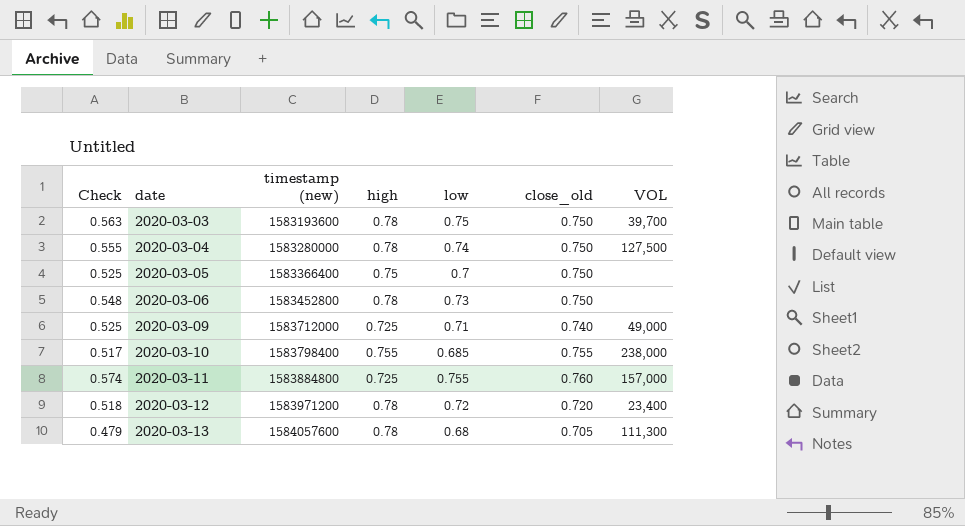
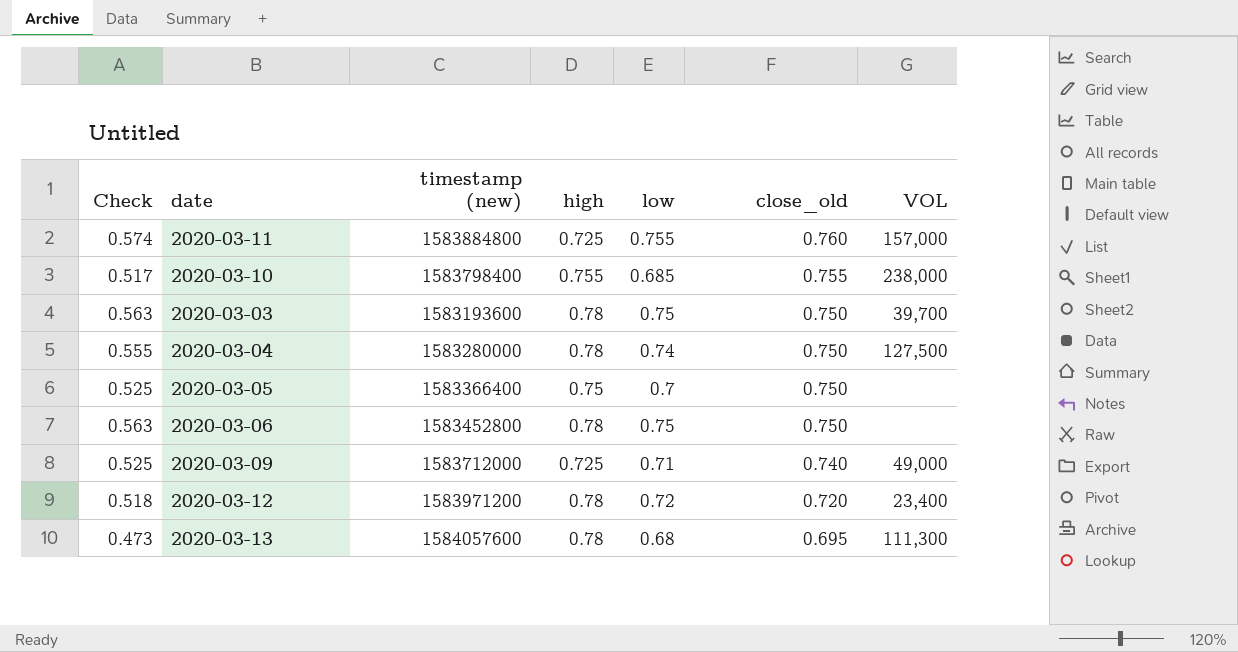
row order: date ascending -> close_old descending
2020-03-06 | Check: 0.548 -> 0.563
2020-03-06 | low: 0.73 -> 0.75
2020-03-13 | Check: 0.479 -> 0.473
2020-03-13 | close_old: 0.705 -> 0.695

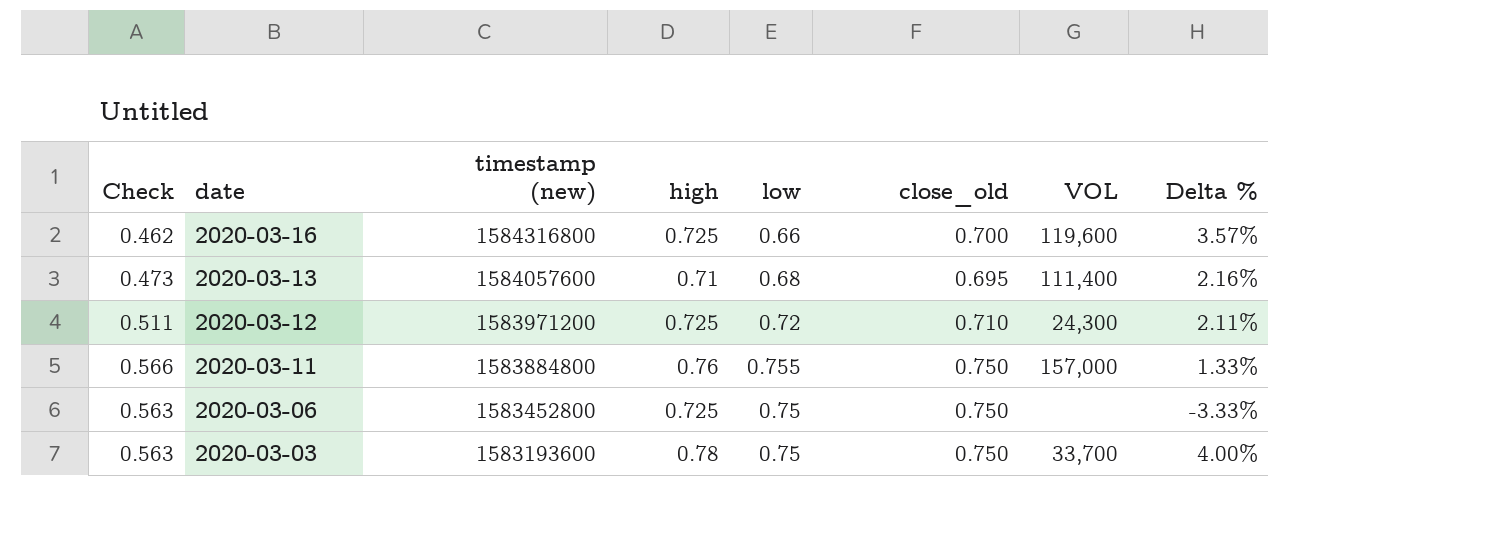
row order: close_old descending -> date descending
column Delta % | formula: none -> ([high] - [close_old]) / [close_old]
row 2020-03-10: 0.517 | 1583798400 | 0.755 | 0.685 | 0.755 | 238,000 -> none
row 2020-03-04: 0.555 | 1583280000 | 0.78 | 0.74 | 0.750 | 127,500 -> none
row 2020-03-05: 0.525 | 1583366400 | 0.75 | 0.7 | 0.750 | none -> none
row 2020-03-09: 0.525 | 1583712000 | 0.725 | 0.71 | 0.740 | 49,000 -> none
row 2020-03-16: none -> 0.462 | 1584316800 | 0.725 | 0.66 | 0.700 | 119,600 | 3.57%
2020-03-13 | high: 0.78 -> 0.71
2020-03-13 | VOL: 111,300 -> 111,400
2020-03-12 | Check: 0.518 -> 0.511
2020-03-12 | high: 0.78 -> 0.725
2020-03-12 | close_old: 0.720 -> 0.710
2020-03-12 | VOL: 23,400 -> 24,300
2020-03-11 | Check: 0.574 -> 0.566
2020-03-11 | high: 0.725 -> 0.76
2020-03-11 | close_old: 0.760 -> 0.750
2020-03-06 | high: 0.78 -> 0.725
2020-03-03 | VOL: 39,700 -> 33,700

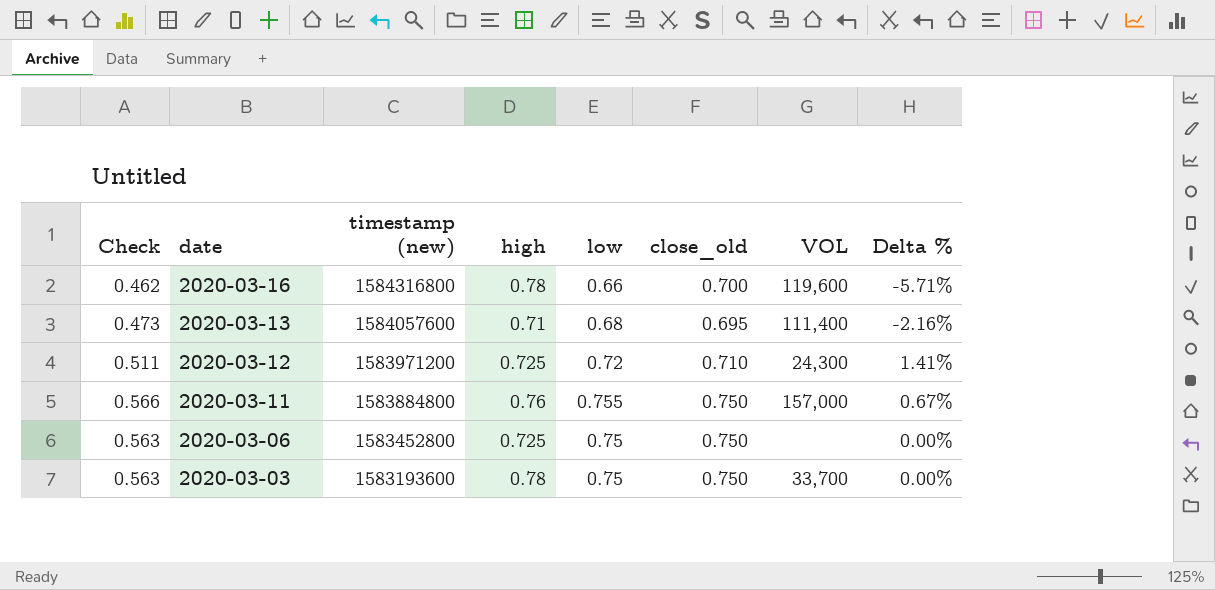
column Delta % | formula: ([high] - [close_old]) / [close_old] -> ([low] - [close_old]) / [close_old]
2020-03-16 | high: 0.725 -> 0.78

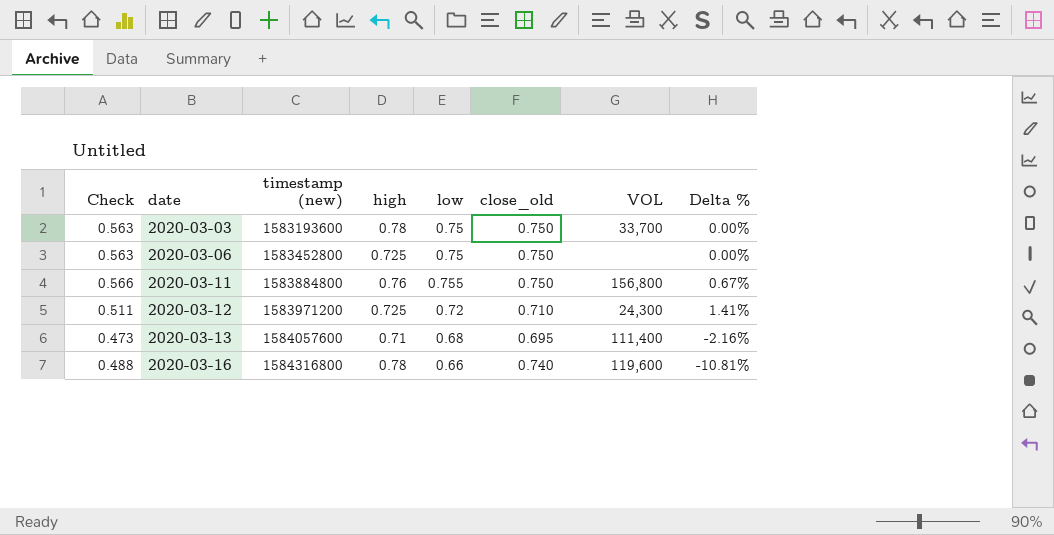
row order: date descending -> date ascending
2020-03-11 | VOL: 157,000 -> 156,800
2020-03-16 | Check: 0.462 -> 0.488
2020-03-16 | close_old: 0.700 -> 0.740
2020-03-16 | Delta %: -5.71% -> -10.81%

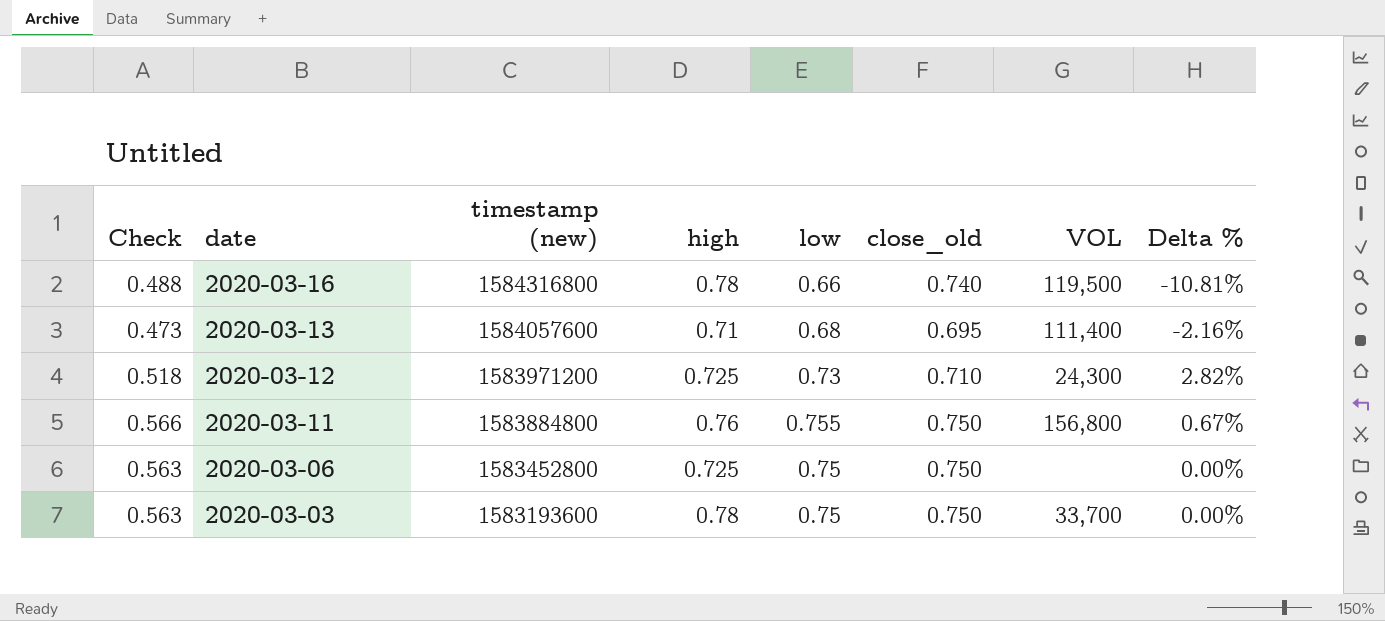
row order: date ascending -> date descending
2020-03-16 | VOL: 119,600 -> 119,500
2020-03-12 | Check: 0.511 -> 0.518
2020-03-12 | low: 0.72 -> 0.73
2020-03-12 | Delta %: 1.41% -> 2.82%

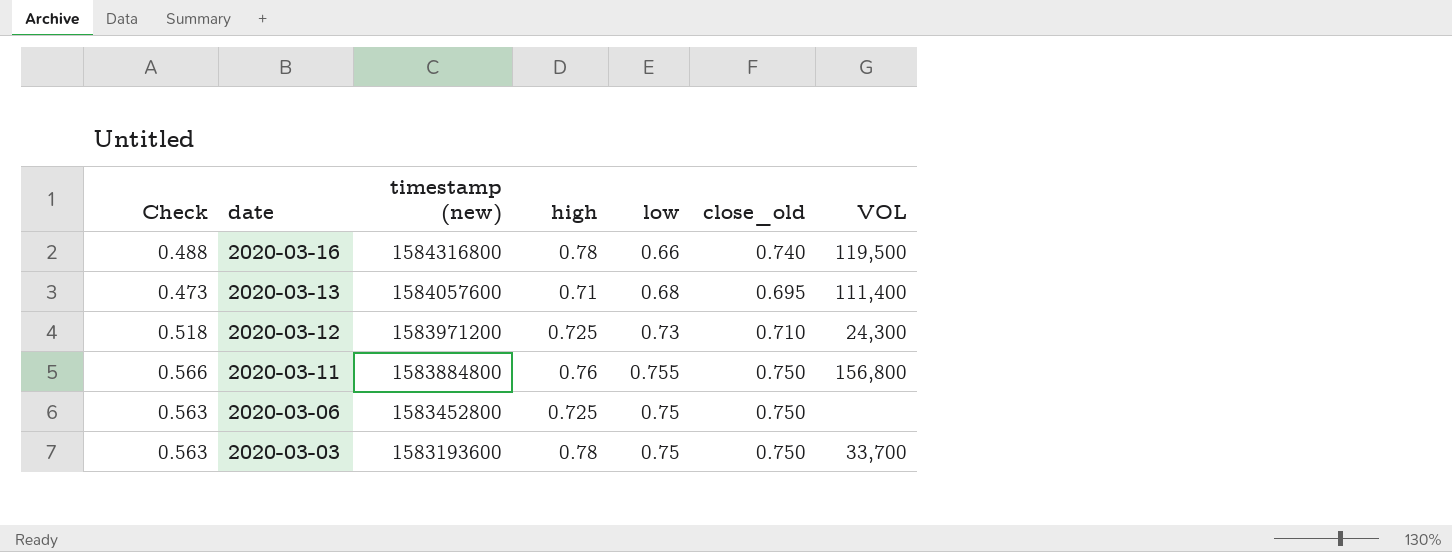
column Delta % | formula: ([low] - [close_old]) / [close_old] -> none

